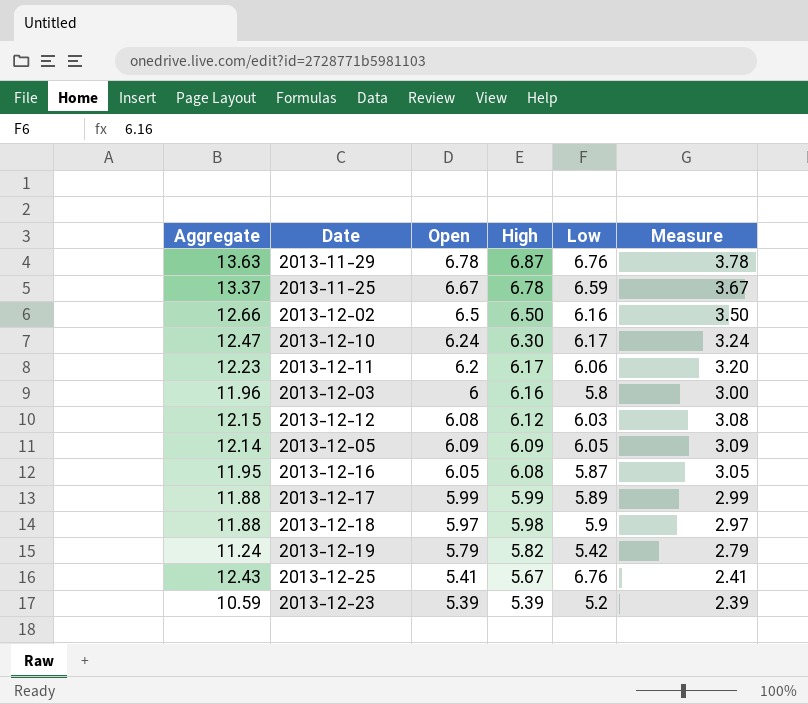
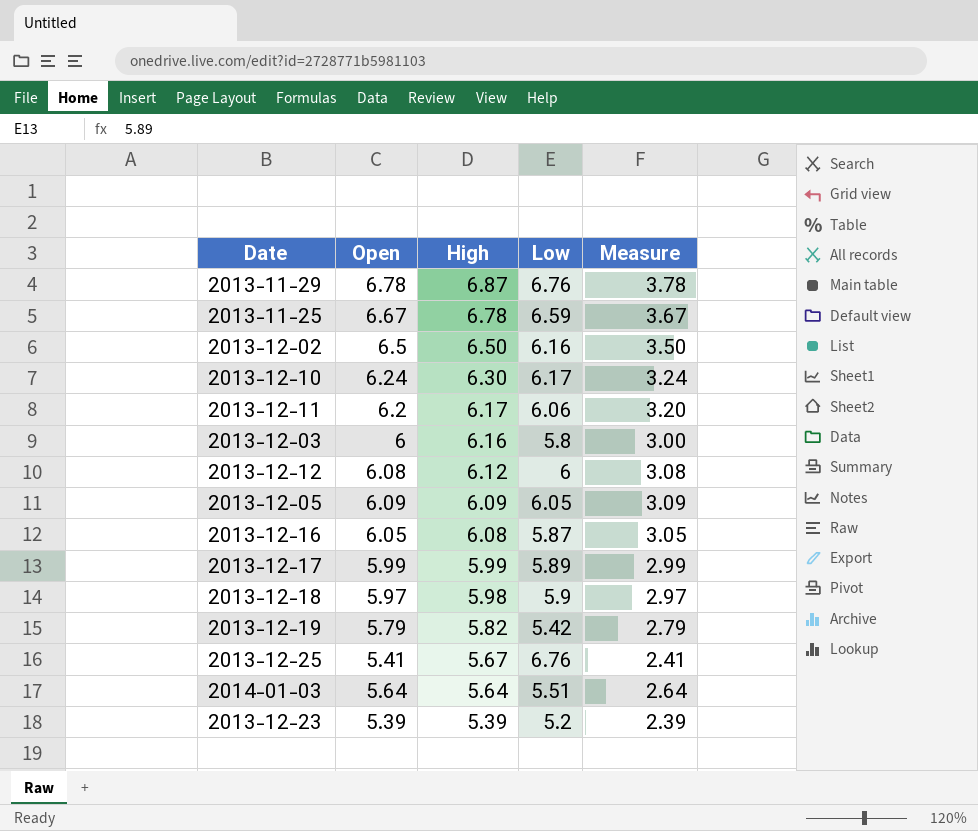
column Aggregate | formula: [High] + [Low] -> none
2013-12-12 | Low: 6.03 -> 6
row 2014-01-03: none -> 5.64 | 5.64 | 5.51 | 2.64

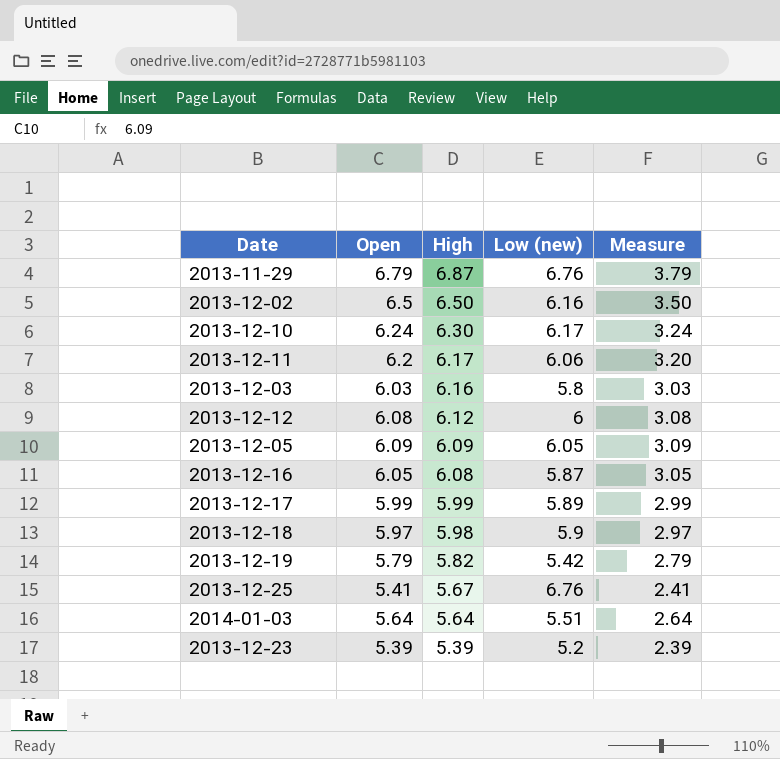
column name: Low -> Low (new)
row 2013-11-25: 6.67 | 6.78 | 6.59 | 3.67 -> none
2013-11-29 | Open: 6.78 -> 6.79
2013-11-29 | Measure: 3.78 -> 3.79
2013-12-03 | Open: 6 -> 6.03
2013-12-03 | Measure: 3.00 -> 3.03

